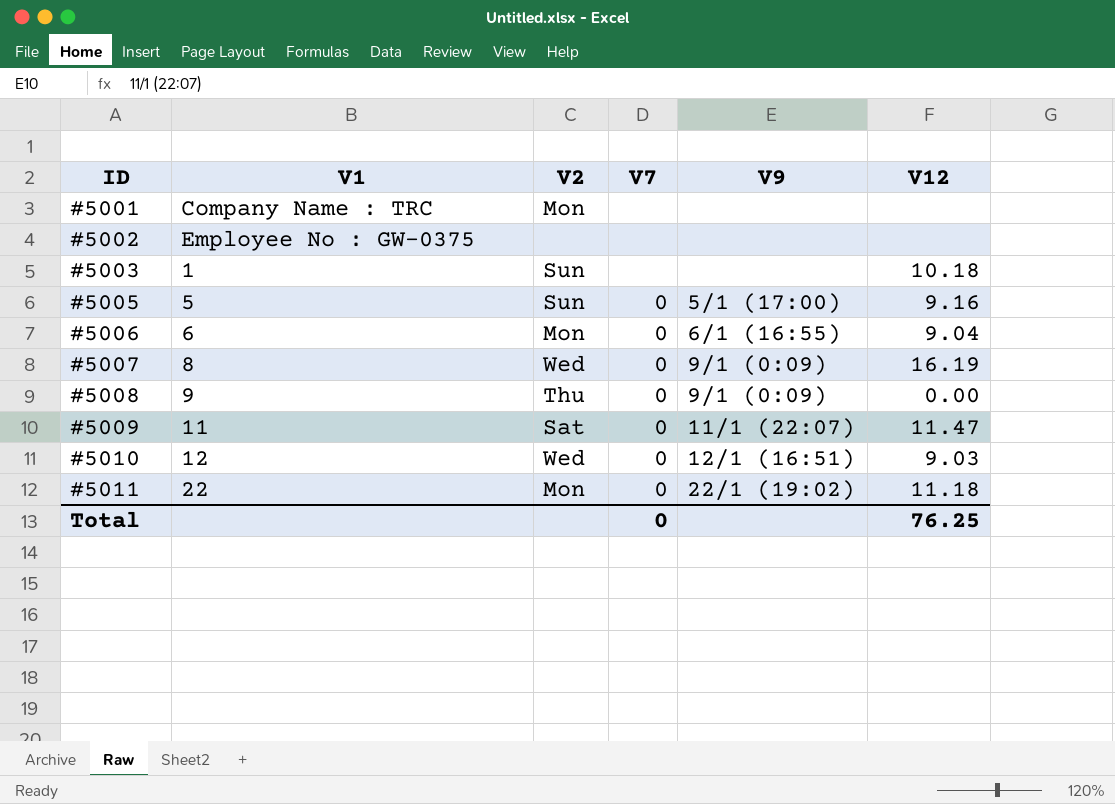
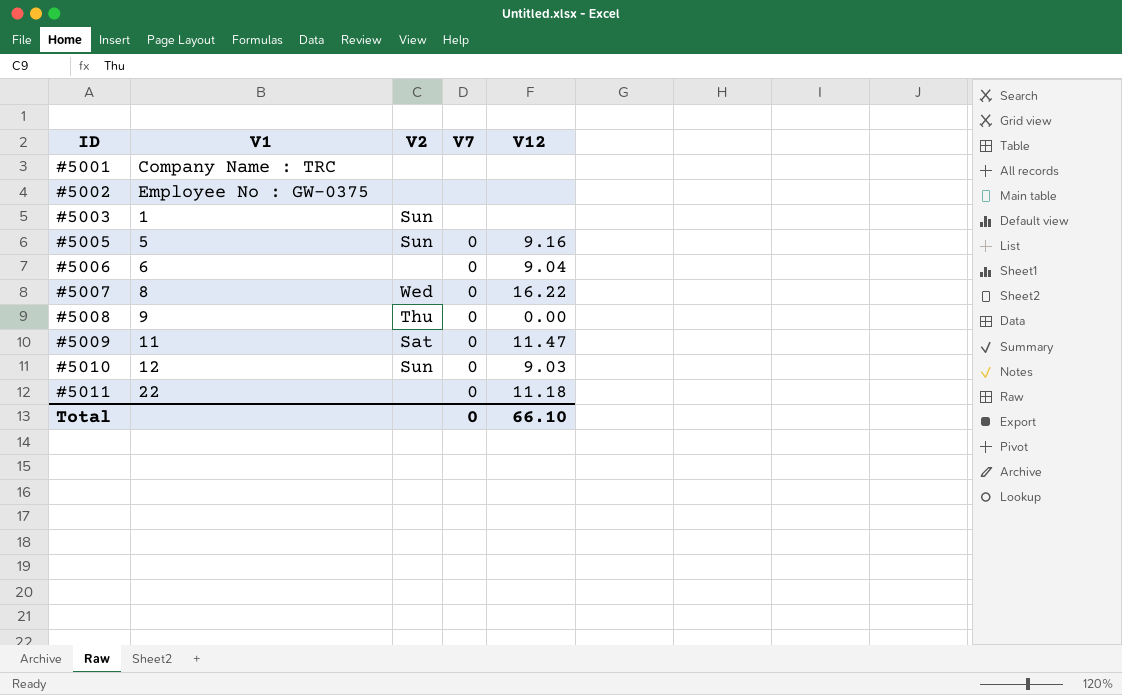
column V9 | position: 5 -> none
#5001 | V2: Mon -> none
#5003 | V12: 10.18 -> none
#5006 | V2: Mon -> none
#5007 | V12: 16.19 -> 16.22
#5010 | V2: Wed -> Sun
#5011 | V2: Mon -> none
Total | V12: 76.25 -> 66.10

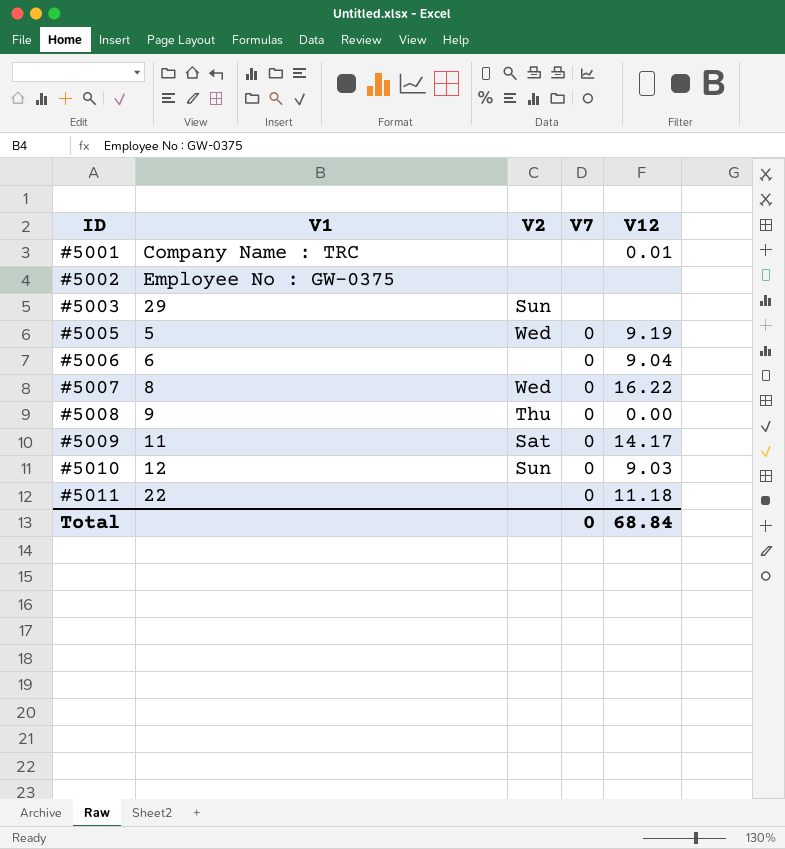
#5001 | V12: none -> 0.01
#5003 | V1: 1 -> 29
#5005 | V2: Sun -> Wed
#5005 | V12: 9.16 -> 9.19
#5009 | V12: 11.47 -> 14.17
Total | V12: 66.10 -> 68.84

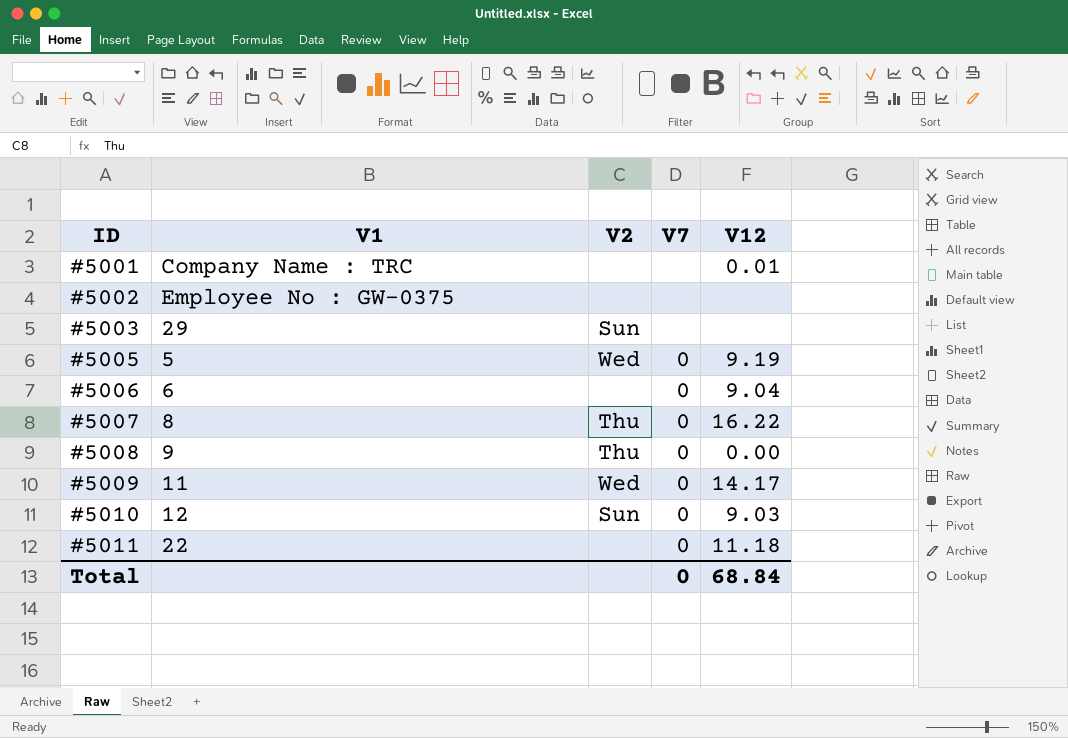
#5007 | V2: Wed -> Thu
#5009 | V2: Sat -> Wed

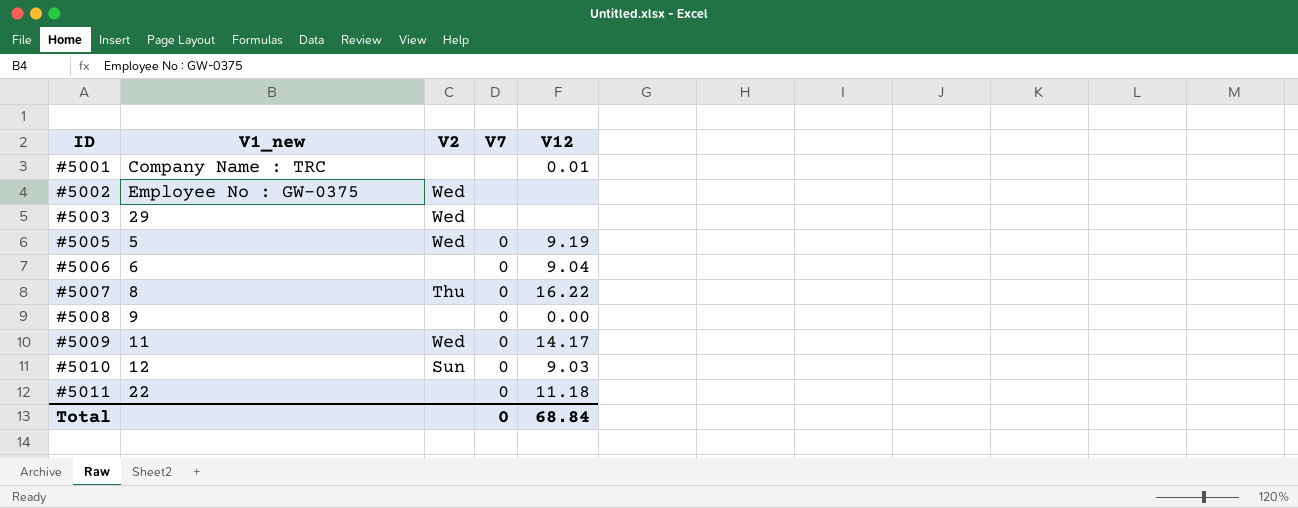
column name: V1 -> V1_new
#5002 | V2: none -> Wed
#5003 | V2: Sun -> Wed
#5008 | V2: Thu -> none

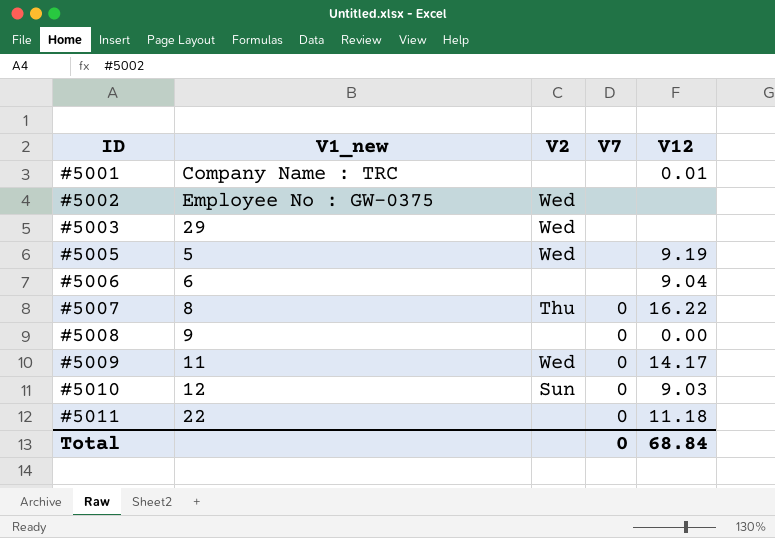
#5005 | V7: 0 -> none
#5006 | V7: 0 -> none

